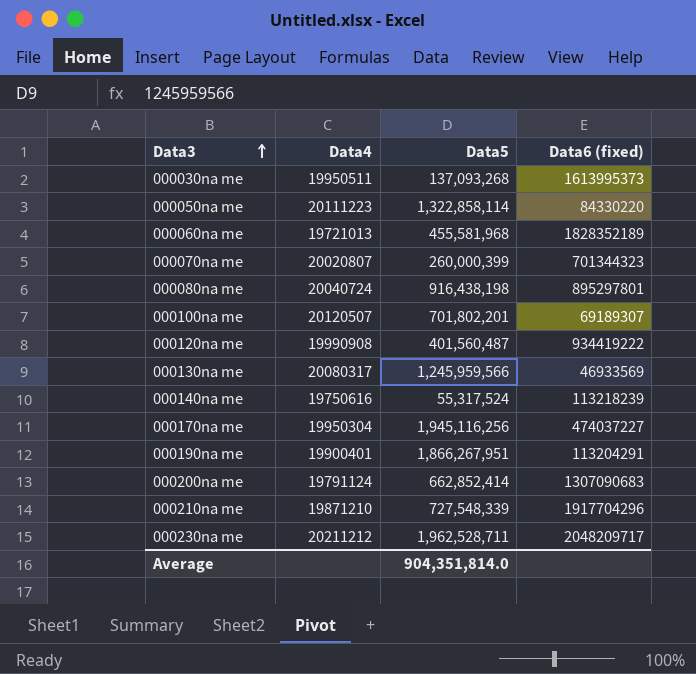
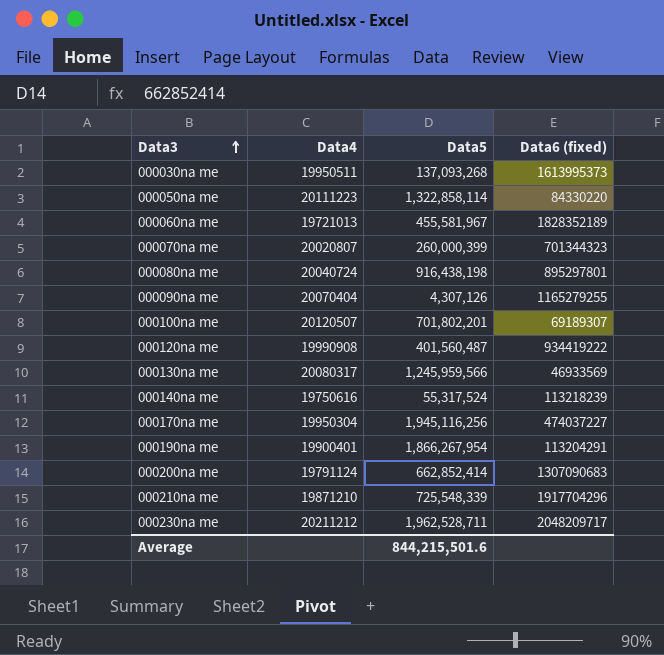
000060na me | Data5: 455,581,968 -> 455,581,967
row 000090na me: none -> 20070404 | 4,307,126 | 1165279255
000190na me | Data5: 1,866,267,951 -> 1,866,267,954
000210na me | Data5: 727,548,339 -> 725,548,339
Average | Data5: 904,351,814.0 -> 844,215,501.6

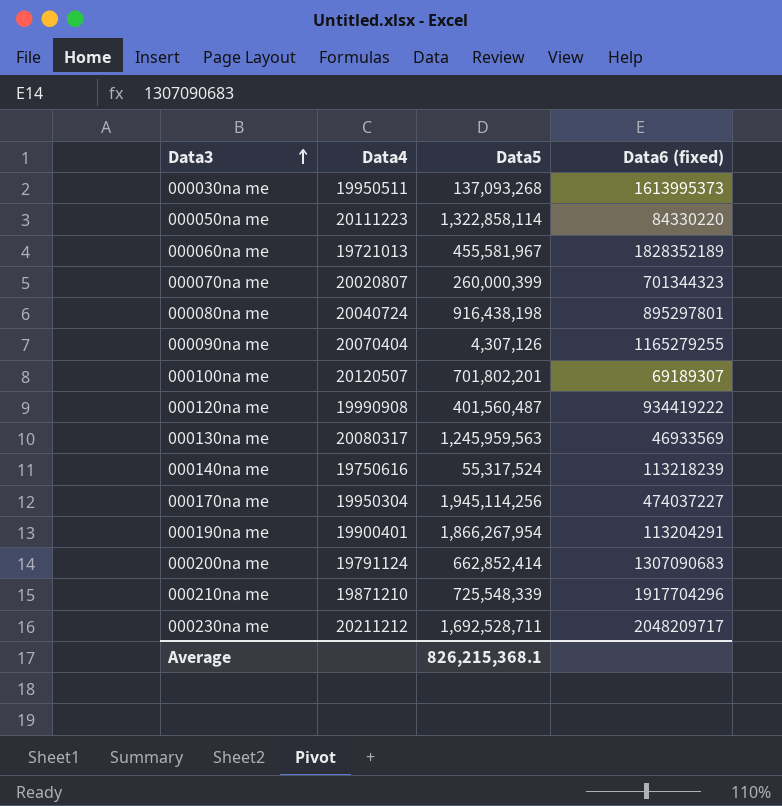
000130na me | Data5: 1,245,959,566 -> 1,245,959,563
000170na me | Data5: 1,945,116,256 -> 1,945,114,256
000230na me | Data5: 1,962,528,711 -> 1,692,528,711
Average | Data5: 844,215,501.6 -> 826,215,368.1

